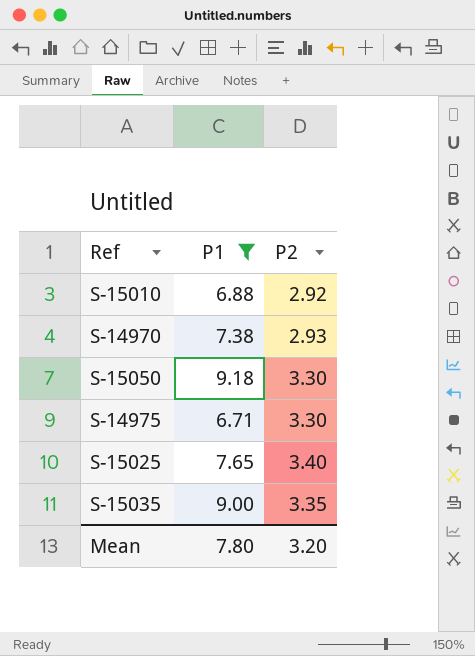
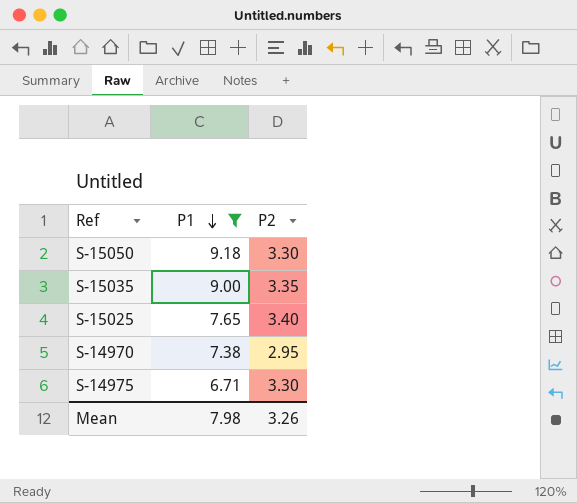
row order: none -> P1 descending
row S-15010: 6.88 | 2.92 -> none
S-14970 | P2: 2.93 -> 2.95
Mean | P1: 7.80 -> 7.98
Mean | P2: 3.20 -> 3.26

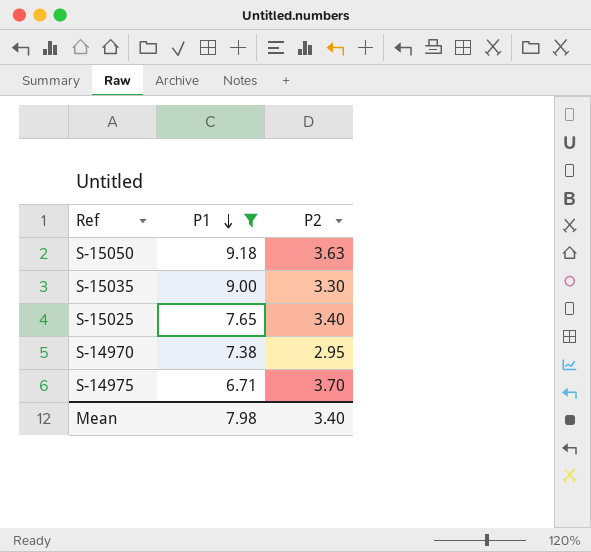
S-15050 | P2: 3.30 -> 3.63
S-15035 | P2: 3.35 -> 3.30
S-14975 | P2: 3.30 -> 3.70
Mean | P2: 3.26 -> 3.40

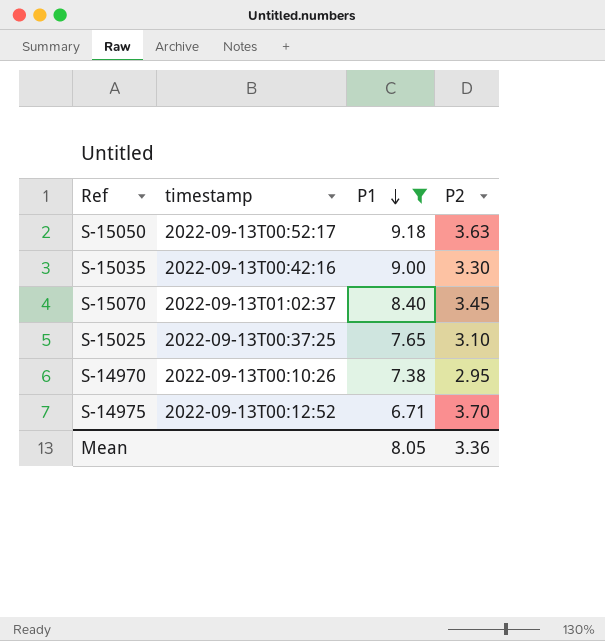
column timestamp | position: none -> 2
row S-15070: none -> 2022-09-13T01:02:37 | 8.40 | 3.45
S-15025 | P2: 3.40 -> 3.10
Mean | P1: 7.98 -> 8.05
Mean | P2: 3.40 -> 3.36

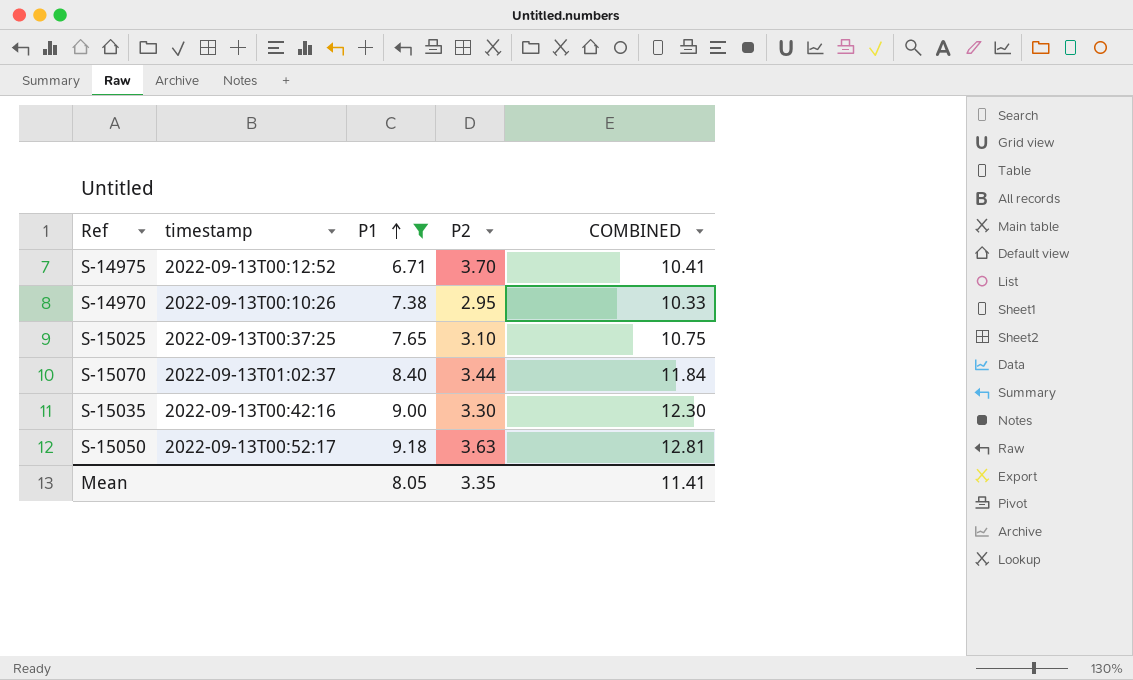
row order: P1 descending -> P1 ascending
column COMBINED | formula: none -> [P1] + [P2]
S-15070 | P2: 3.45 -> 3.44
Mean | P2: 3.36 -> 3.35

